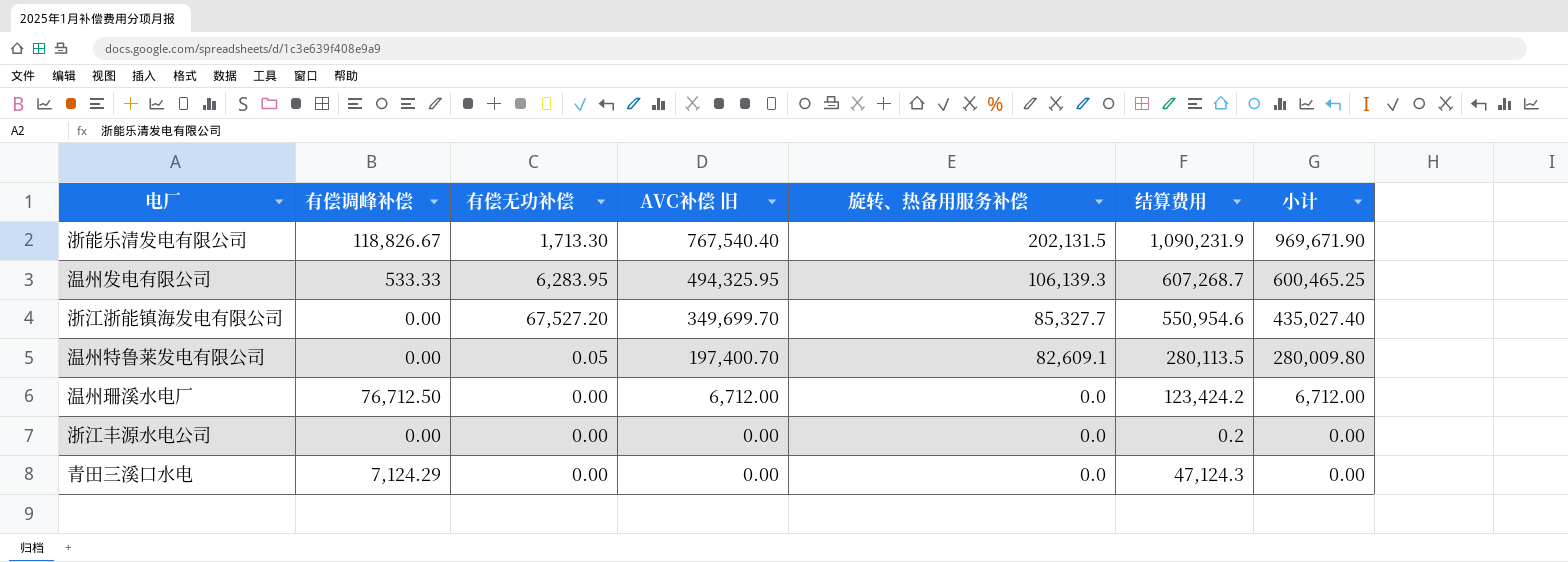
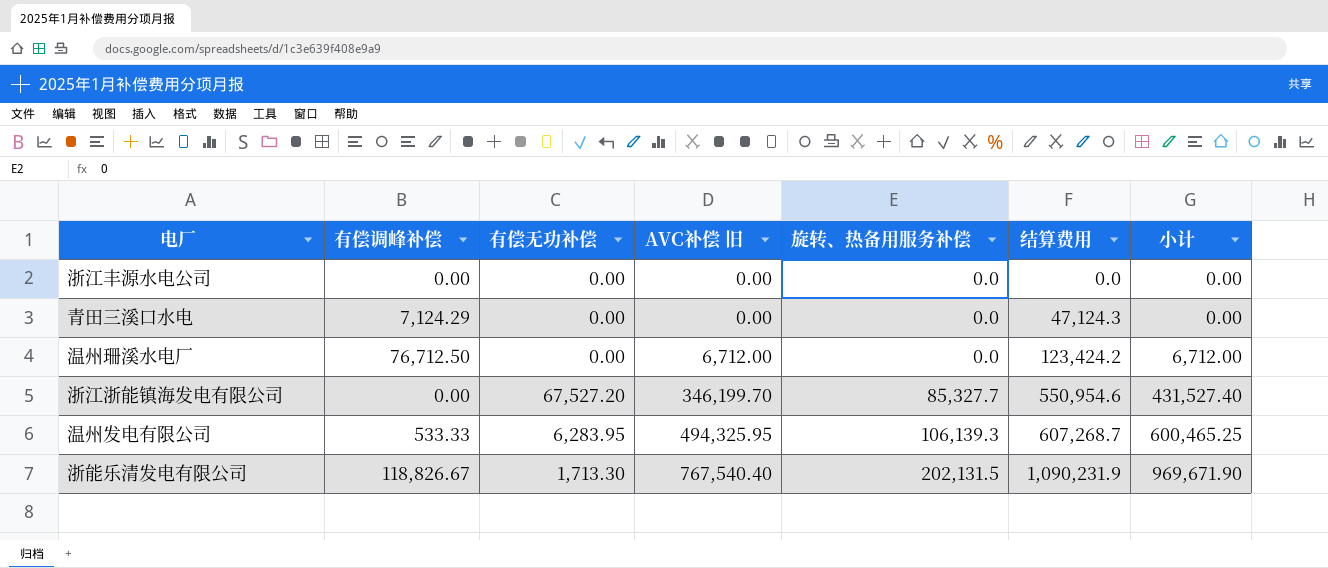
row order: AVC补偿 旧 descending -> AVC补偿 旧 ascending
row 温州特鲁莱发电有限公司: 0.00 | 0.05 | 197,400.70 | 82,609.1 | 280,113.5 | 280,009.80 -> none
浙江丰源水电公司 | 结算费用: 0.2 -> 0.0
浙江浙能镇海发电有限公司 | AVC补偿 旧: 349,699.70 -> 346,199.70
浙江浙能镇海发电有限公司 | 小计: 435,027.40 -> 431,527.40

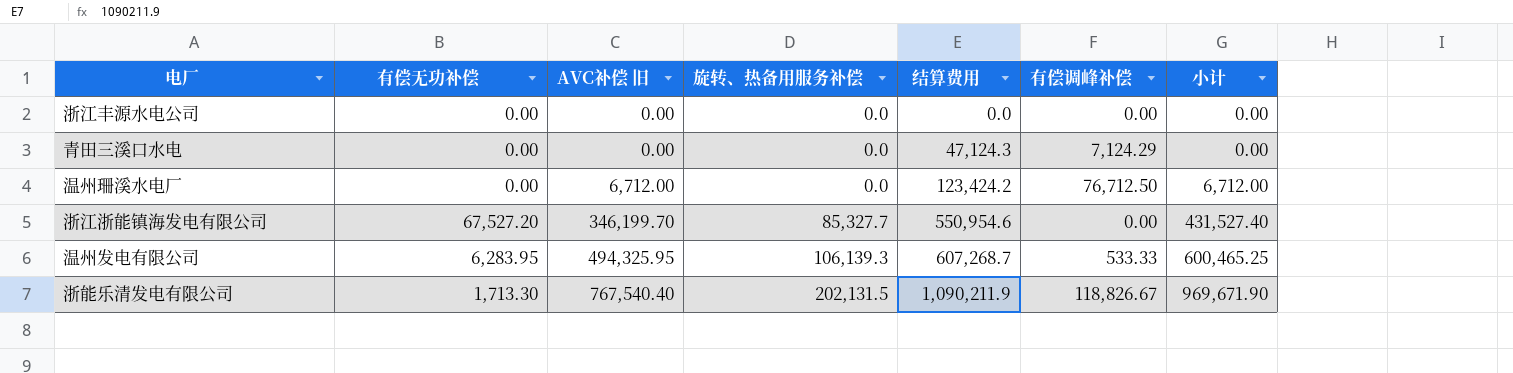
column 有偿调峰补偿 | position: 2 -> 6
浙能乐清发电有限公司 | 结算费用: 1,090,231.9 -> 1,090,211.9

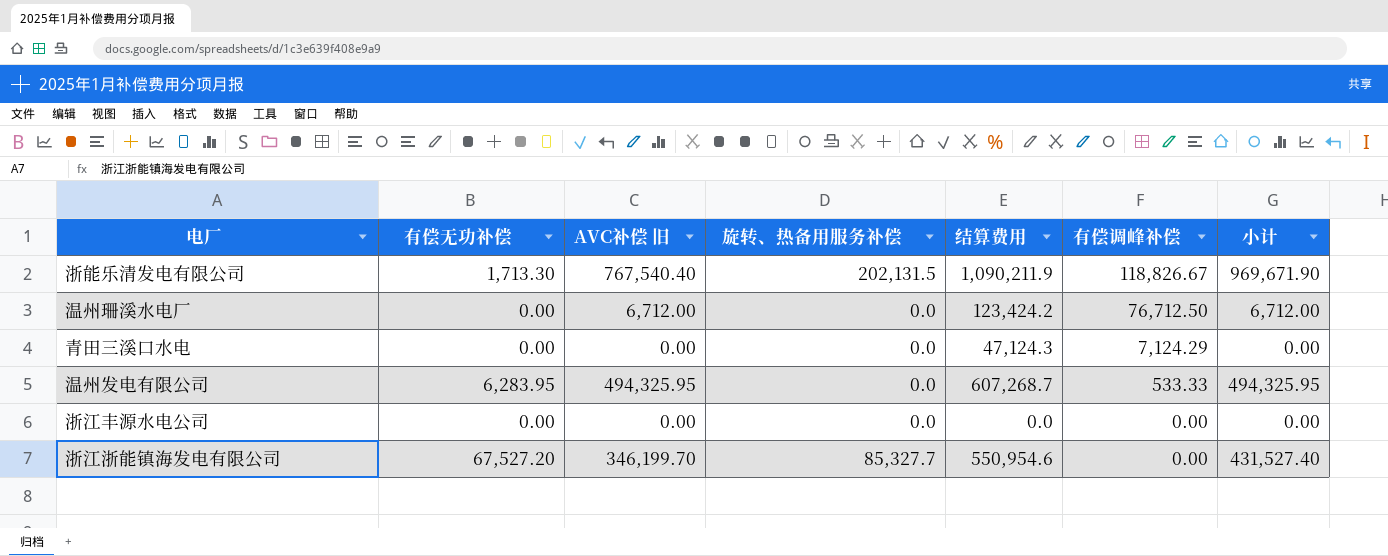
row order: AVC补偿 旧 ascending -> 有偿调峰补偿 descending
温州发电有限公司 | 旋转、热备用服务补偿: 106,139.3 -> 0.0
温州发电有限公司 | 小计: 600,465.25 -> 494,325.95

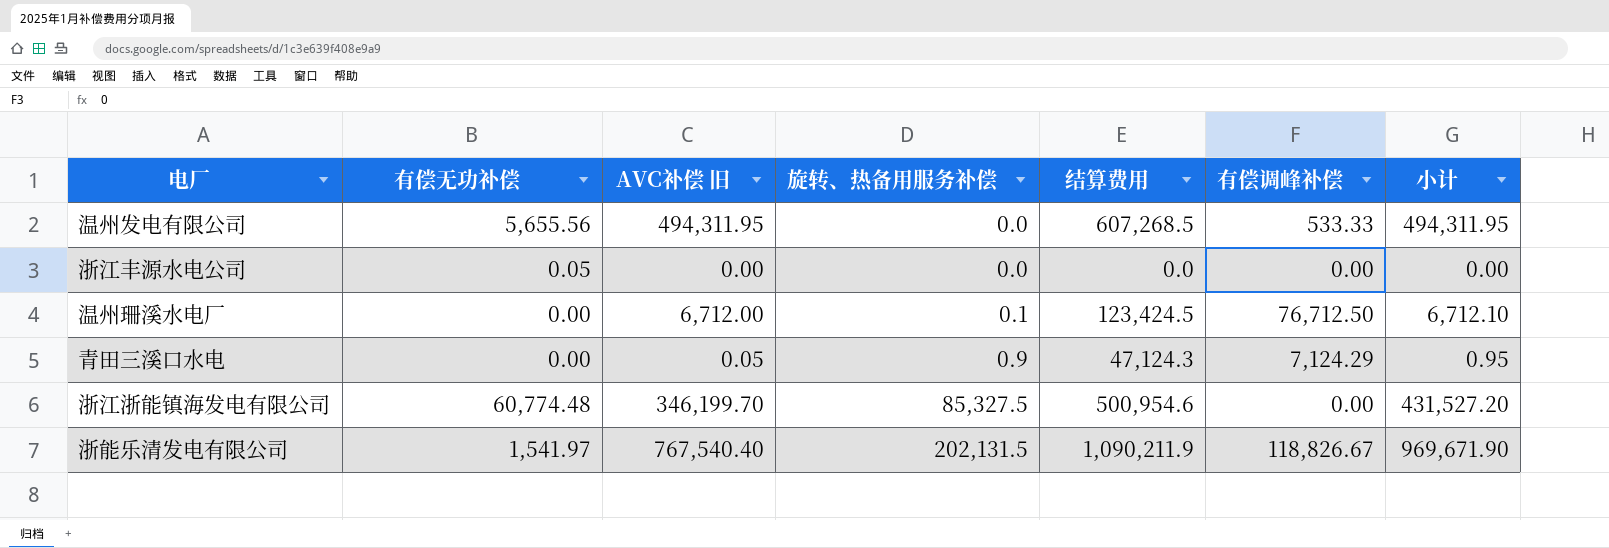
row order: 有偿调峰补偿 descending -> 旋转、热备用服务补偿 ascending
温州发电有限公司 | 有偿无功补偿: 6,283.95 -> 5,655.56
温州发电有限公司 | AVC补偿 旧: 494,325.95 -> 494,311.95
温州发电有限公司 | 结算费用: 607,268.7 -> 607,268.5
温州发电有限公司 | 小计: 494,325.95 -> 494,311.95
浙江丰源水电公司 | 有偿无功补偿: 0.00 -> 0.05
温州珊溪水电厂 | 旋转、热备用服务补偿: 0.0 -> 0.1
温州珊溪水电厂 | 结算费用: 123,424.2 -> 123,424.5
温州珊溪水电厂 | 小计: 6,712.00 -> 6,712.10
青田三溪口水电 | AVC补偿 旧: 0.00 -> 0.05
青田三溪口水电 | 旋转、热备用服务补偿: 0.0 -> 0.9
青田三溪口水电 | 小计: 0.00 -> 0.95
浙江浙能镇海发电有限公司 | 有偿无功补偿: 67,527.20 -> 60,774.48
浙江浙能镇海发电有限公司 | 旋转、热备用服务补偿: 85,327.7 -> 85,327.5
浙江浙能镇海发电有限公司 | 结算费用: 550,954.6 -> 500,954.6
浙江浙能镇海发电有限公司 | 小计: 431,527.40 -> 431,527.20
浙能乐清发电有限公司 | 有偿无功补偿: 1,713.30 -> 1,541.97

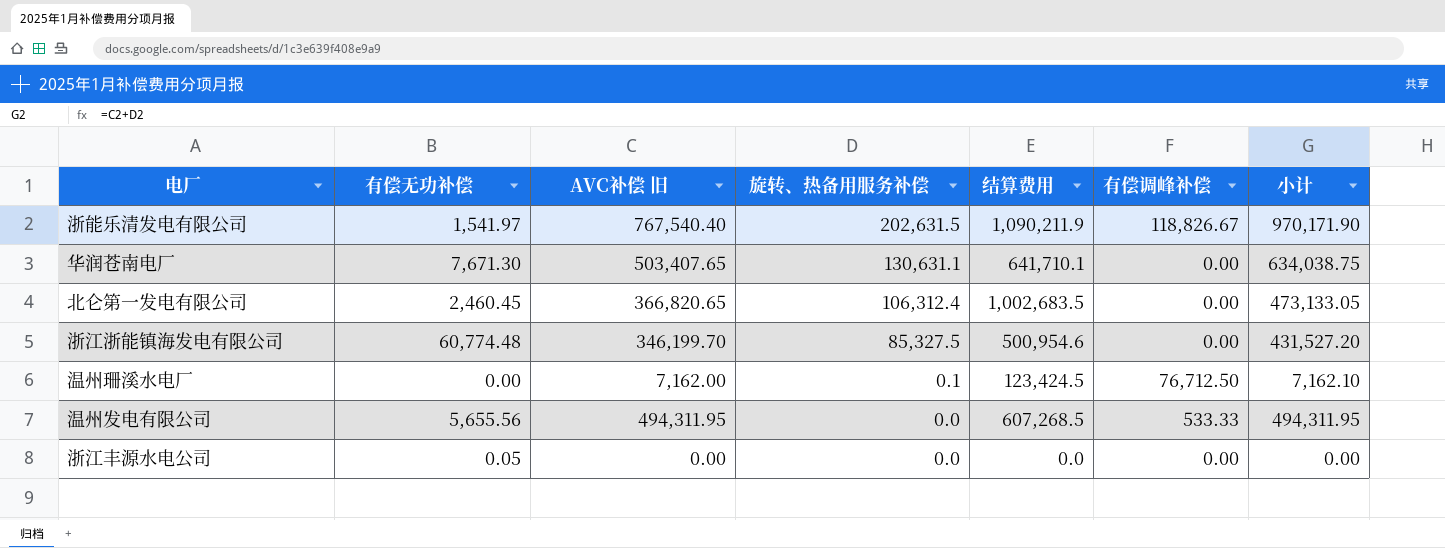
row order: 旋转、热备用服务补偿 ascending -> 旋转、热备用服务补偿 descending
row 青田三溪口水电: 0.00 | 0.05 | 0.9 | 47,124.3 | 7,124.29 | 0.95 -> none
浙能乐清发电有限公司 | 旋转、热备用服务补偿: 202,131.5 -> 202,631.5
浙能乐清发电有限公司 | 小计: 969,671.90 -> 970,171.90
row 华润苍南电厂: none -> 7,671.30 | 503,407.65 | 130,631.1 | 641,710.1 | 0.00 | 634,038.75
row 北仑第一发电有限公司: none -> 2,460.45 | 366,820.65 | 106,312.4 | 1,002,683.5 | 0.00 | 473,133.05
温州珊溪水电厂 | AVC补偿 旧: 6,712.00 -> 7,162.00
温州珊溪水电厂 | 小计: 6,712.10 -> 7,162.10

